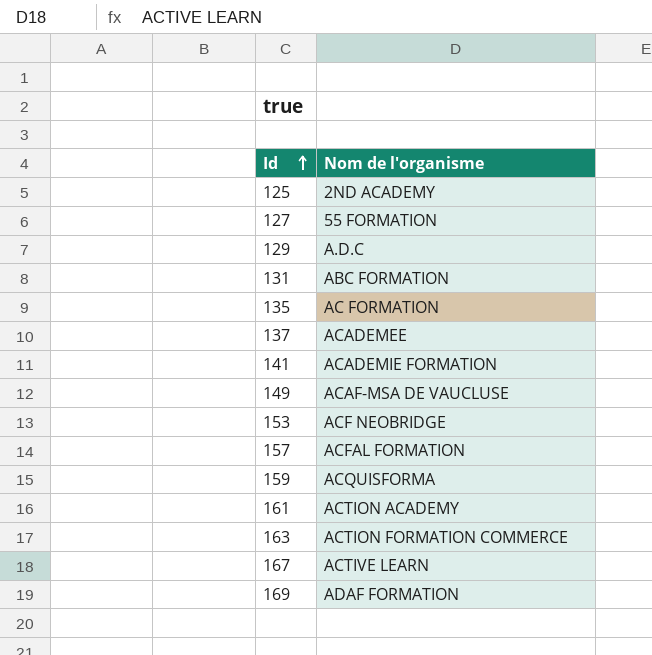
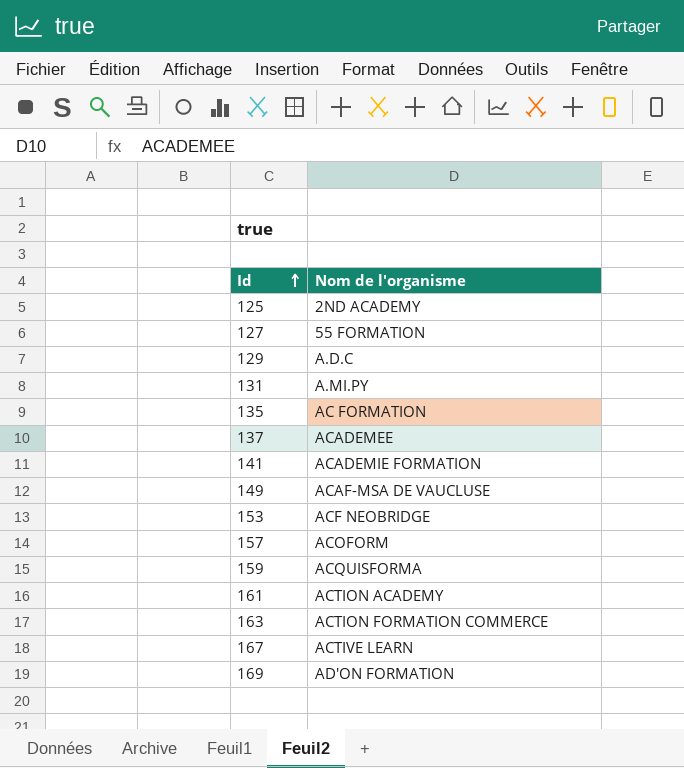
131 | Nom de l'organisme: ABC FORMATION -> A.MI.PY
157 | Nom de l'organisme: ACFAL FORMATION -> ACOFORM
169 | Nom de l'organisme: ADAF FORMATION -> AD'ON FORMATION

